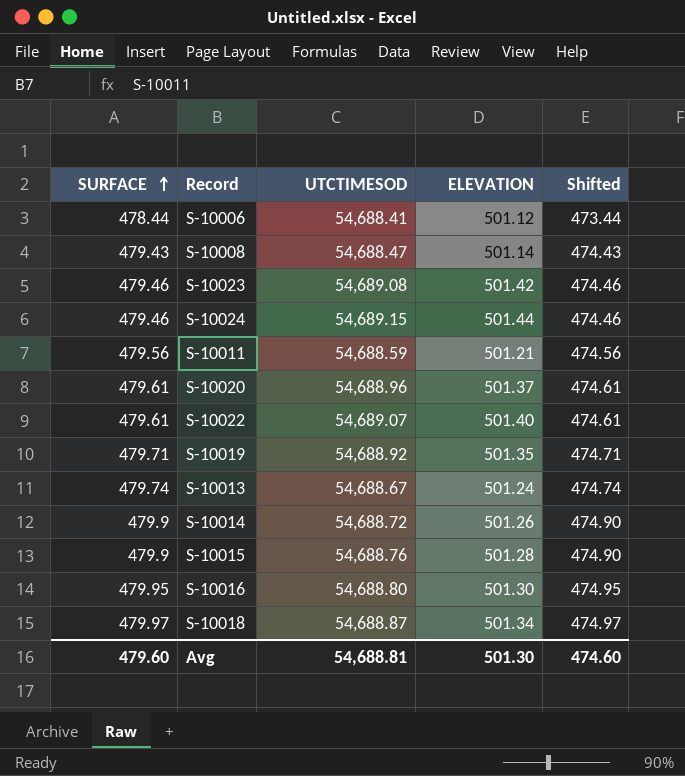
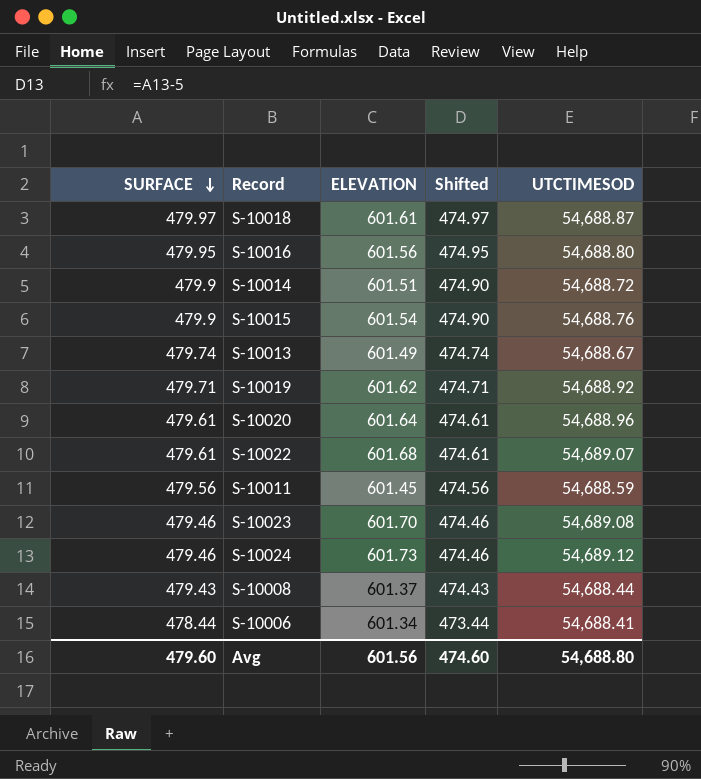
row order: SURFACE ascending -> SURFACE descending
column UTCTIMESOD | position: 3 -> 5
S-10018 | ELEVATION: 501.34 -> 601.61
S-10016 | ELEVATION: 501.30 -> 601.56
S-10014 | ELEVATION: 501.26 -> 601.51
S-10015 | ELEVATION: 501.28 -> 601.54
S-10013 | ELEVATION: 501.24 -> 601.49
S-10019 | ELEVATION: 501.35 -> 601.62
S-10020 | ELEVATION: 501.37 -> 601.64
S-10022 | ELEVATION: 501.40 -> 601.68
S-10011 | ELEVATION: 501.21 -> 601.45
S-10023 | ELEVATION: 501.42 -> 601.70
S-10024 | ELEVATION: 501.44 -> 601.73
S-10024 | UTCTIMESOD: 54,689.15 -> 54,689.12
S-10008 | ELEVATION: 501.14 -> 601.37
S-10008 | UTCTIMESOD: 54,688.47 -> 54,688.44
S-10006 | ELEVATION: 501.12 -> 601.34
Avg | ELEVATION: 501.30 -> 601.56
Avg | UTCTIMESOD: 54,688.81 -> 54,688.80

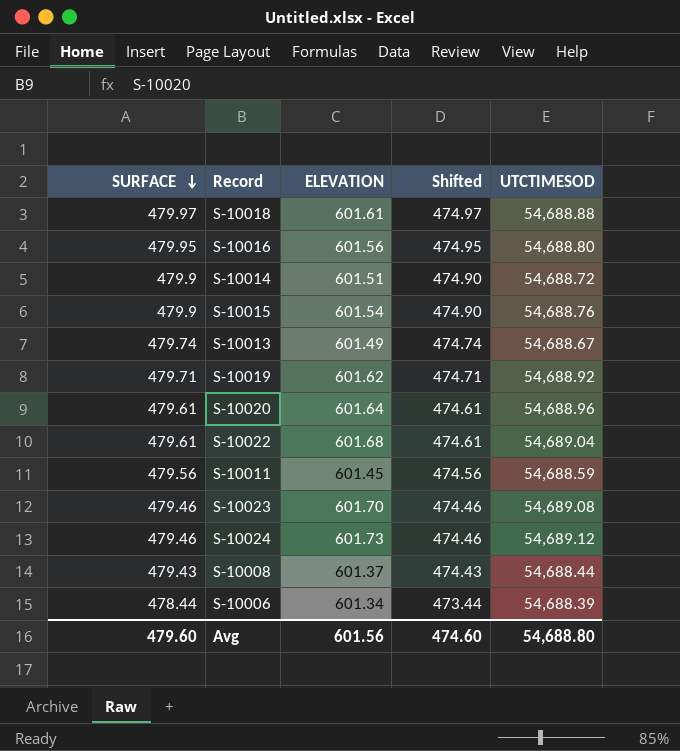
S-10018 | UTCTIMESOD: 54,688.87 -> 54,688.88
S-10022 | UTCTIMESOD: 54,689.07 -> 54,689.04
S-10006 | UTCTIMESOD: 54,688.41 -> 54,688.39

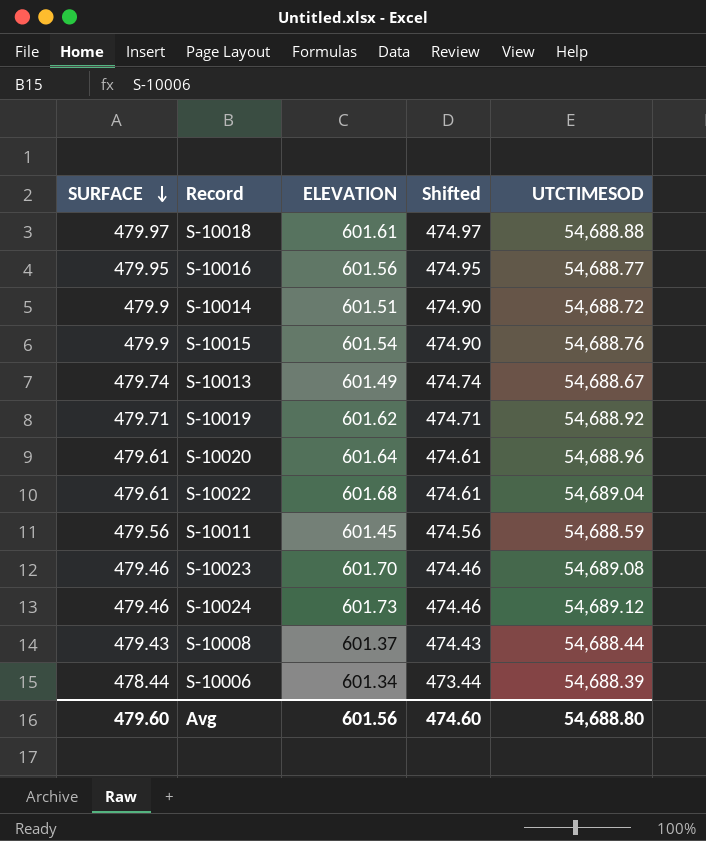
S-10016 | UTCTIMESOD: 54,688.80 -> 54,688.77

